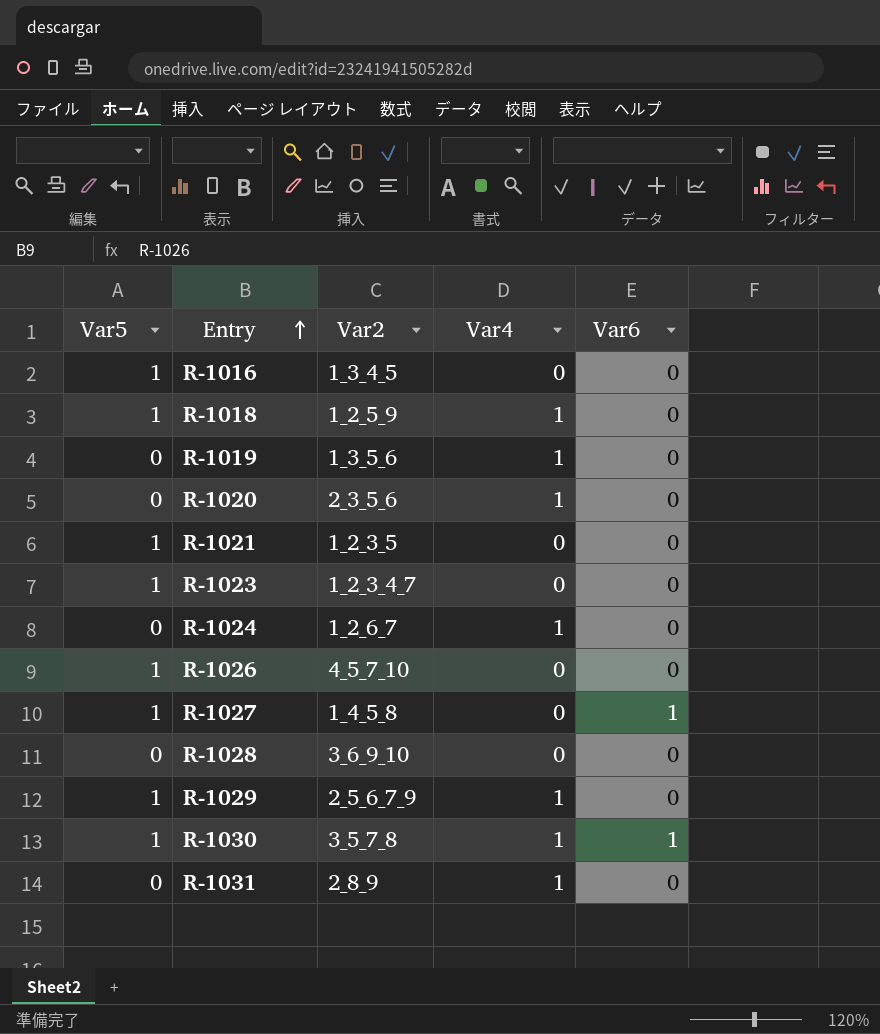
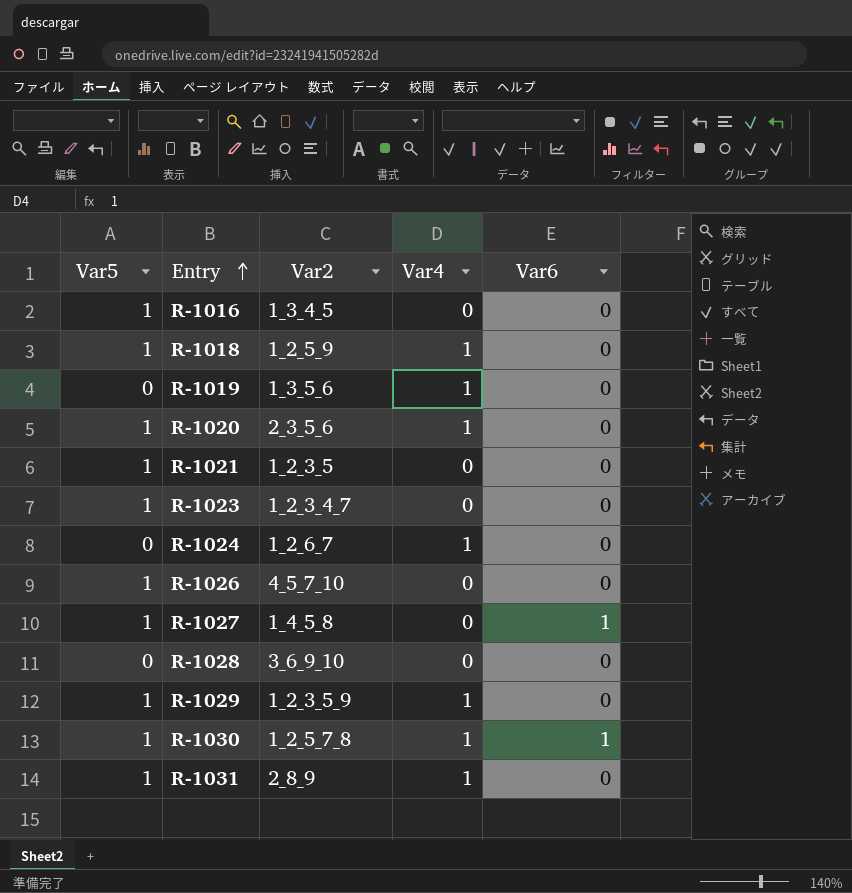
R-1020 | Var5: 0 -> 1
R-1029 | Var2: 2_5_6_7_9 -> 1_2_3_5_9
R-1030 | Var2: 3_5_7_8 -> 1_2_5_7_8
R-1031 | Var5: 0 -> 1

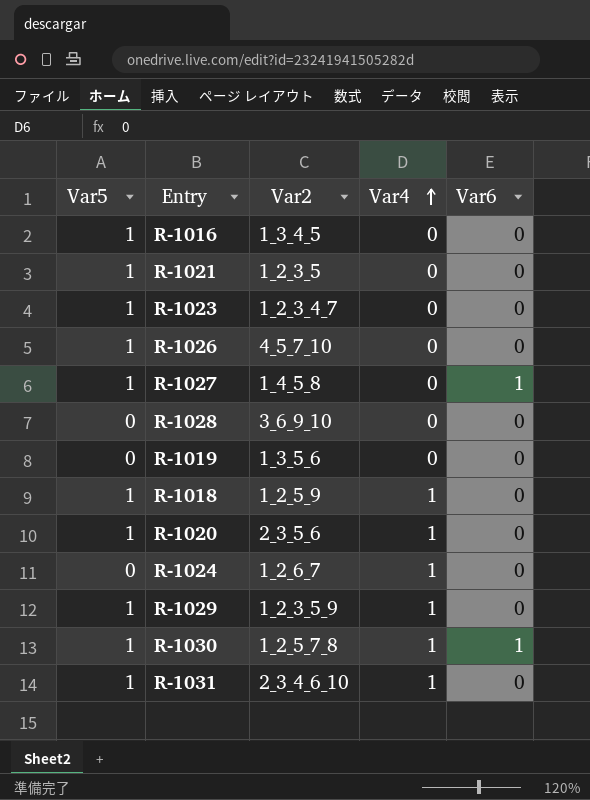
row order: Entry ascending -> Var4 ascending
R-1019 | Var4: 1 -> 0
R-1031 | Var2: 2_8_9 -> 2_3_4_6_10

